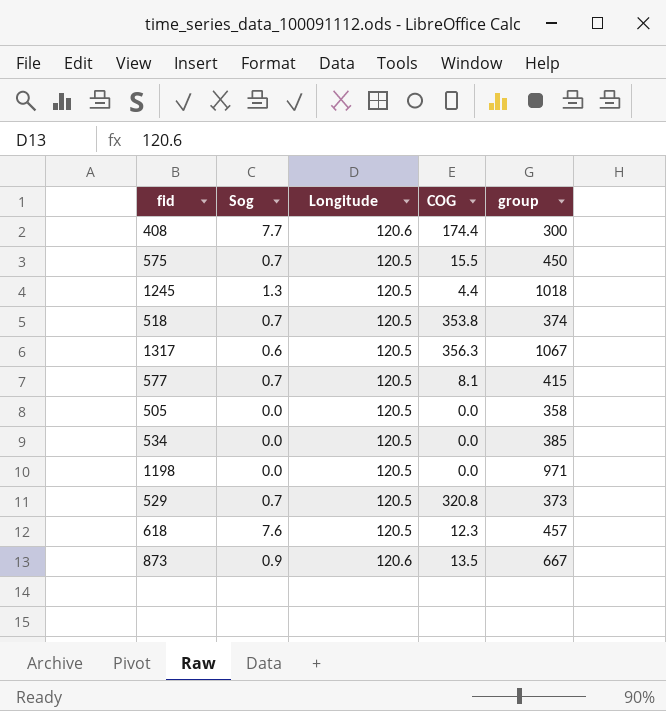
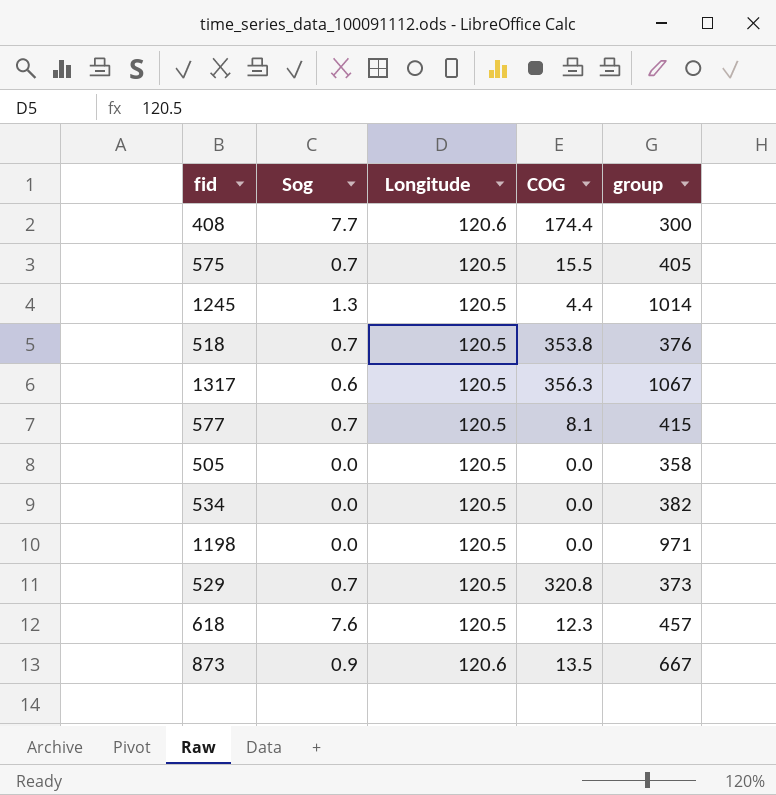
575 | group: 450 -> 405
1245 | group: 1018 -> 1014
518 | group: 374 -> 376
534 | group: 385 -> 382

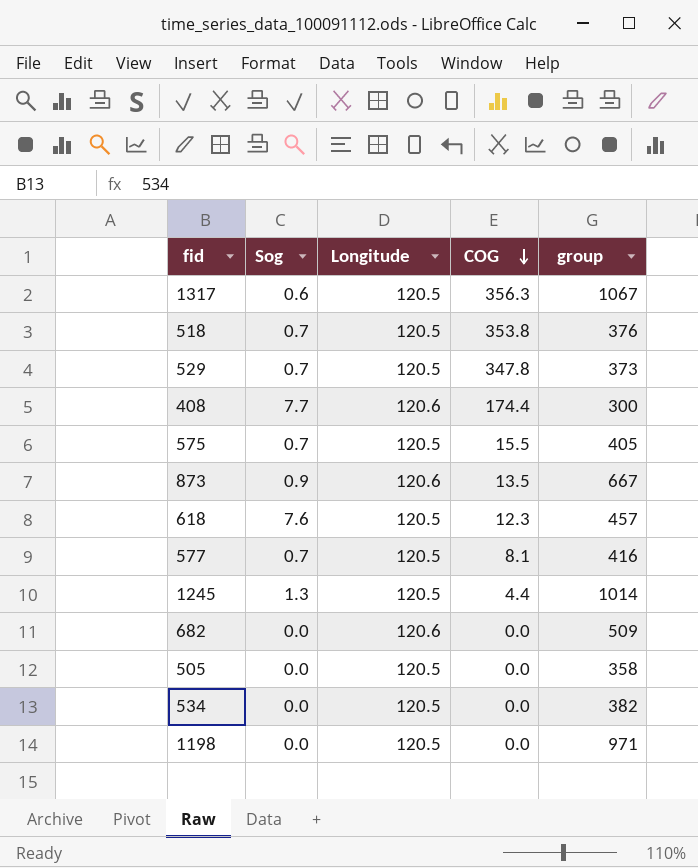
row order: none -> COG descending
529 | COG: 320.8 -> 347.8
577 | group: 415 -> 416
row 682: none -> 0.0 | 120.6 | 0.0 | 509

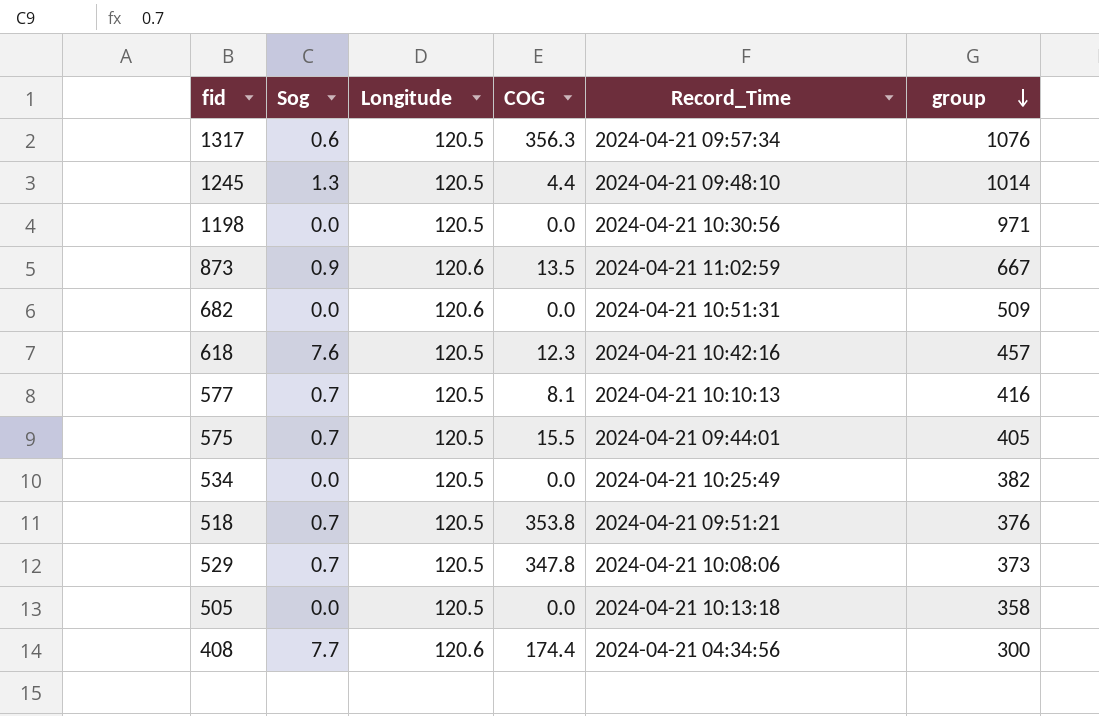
row order: COG descending -> group descending
column Record_Time | position: none -> 5
1317 | group: 1067 -> 1076

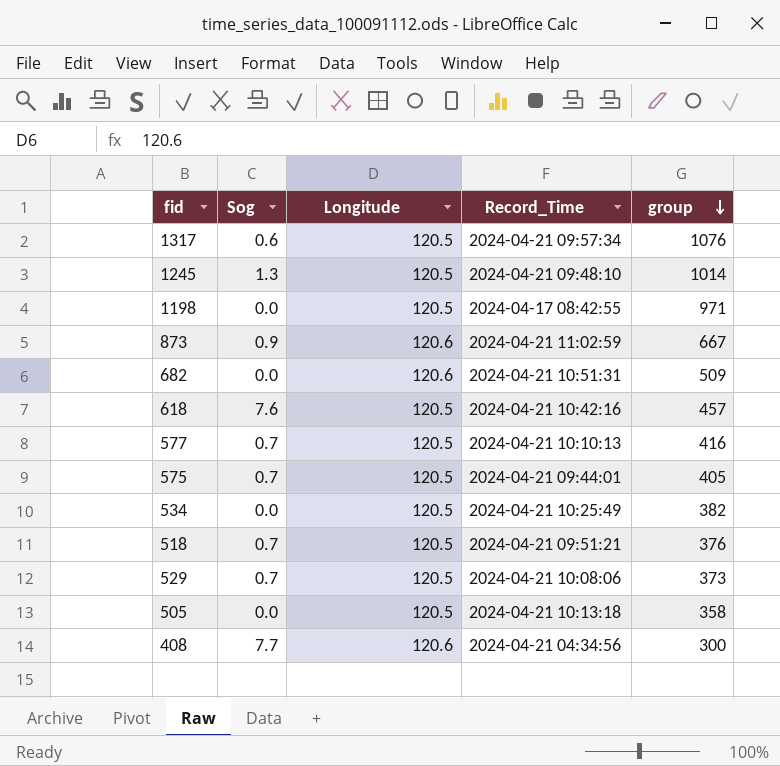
column COG | position: 4 -> none
1198 | Record_Time: 2024-04-21 10:30:56 -> 2024-04-17 08:42:55

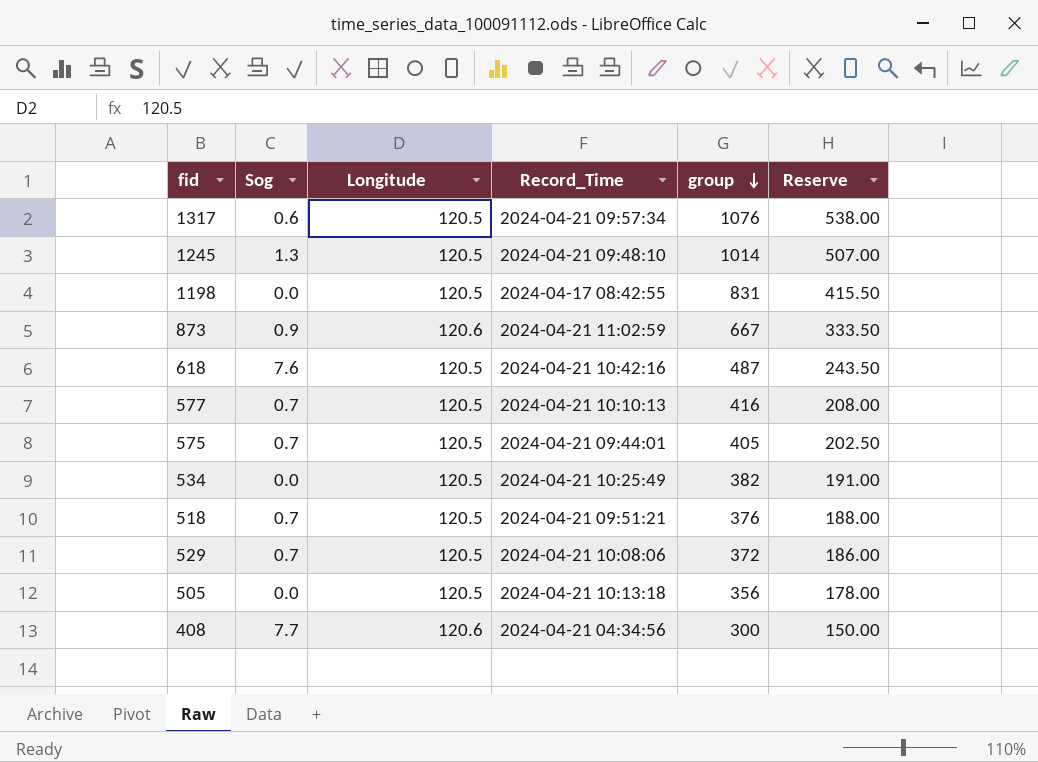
column Reserve | formula: none -> [group] * 0.5
row 682: 0.0 | 120.6 | 2024-04-21 10:51:31 | 509 -> none
1198 | group: 971 -> 831
618 | group: 457 -> 487
529 | group: 373 -> 372
505 | group: 358 -> 356

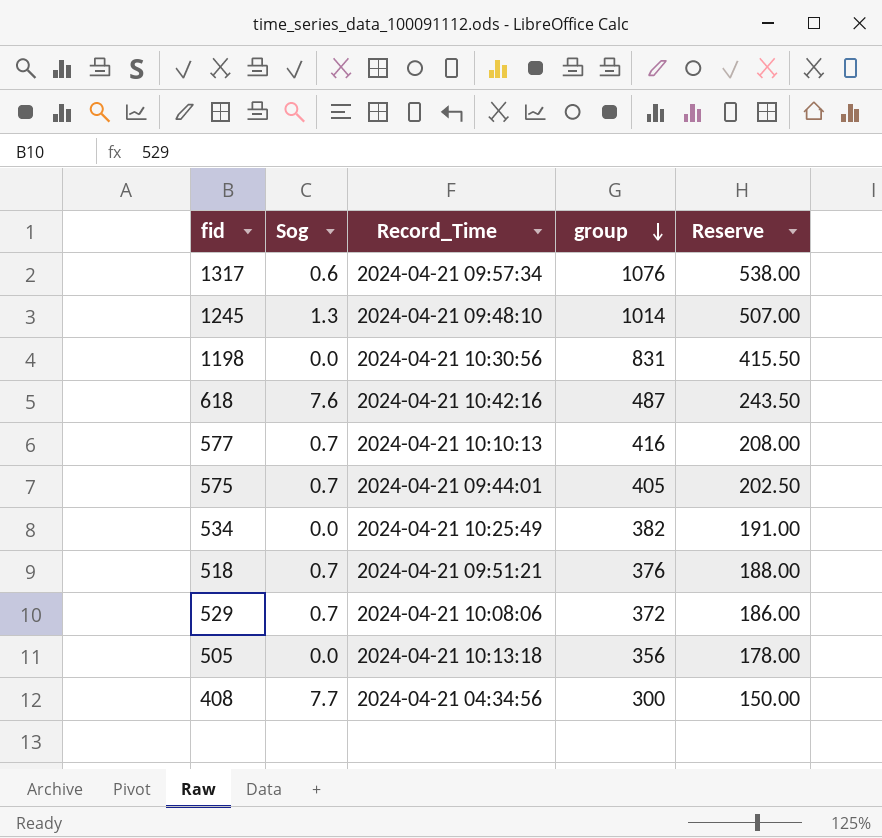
column Longitude | position: 3 -> none
row 873: 0.9 | 120.6 | 2024-04-21 11:02:59 | 667 | 333.50 -> none
1198 | Record_Time: 2024-04-17 08:42:55 -> 2024-04-21 10:30:56

